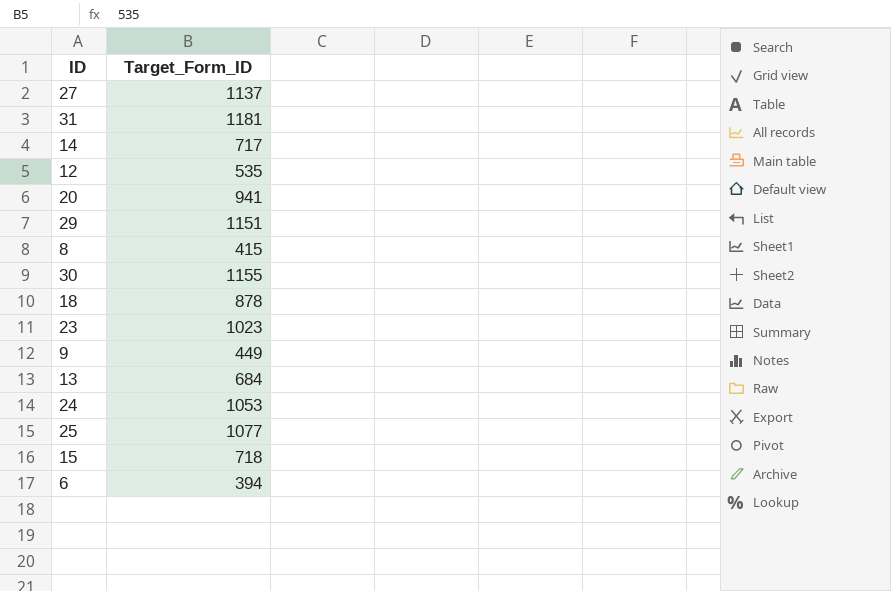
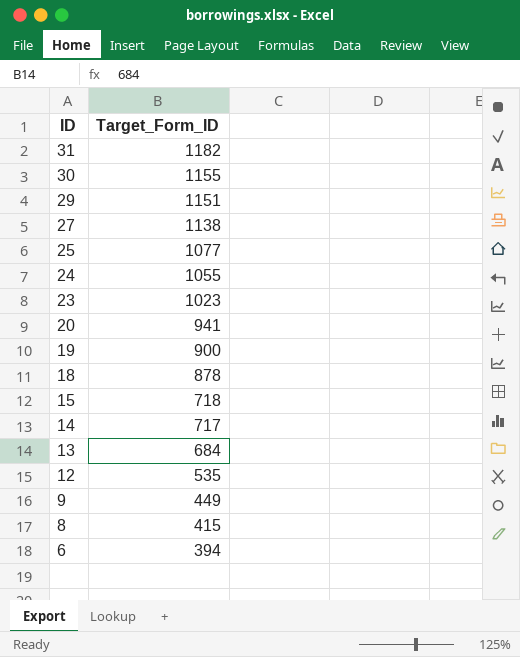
row order: none -> ID descending
31 | Target_Form_ID: 1181 -> 1182
27 | Target_Form_ID: 1137 -> 1138
24 | Target_Form_ID: 1053 -> 1055
row 19: none -> 900

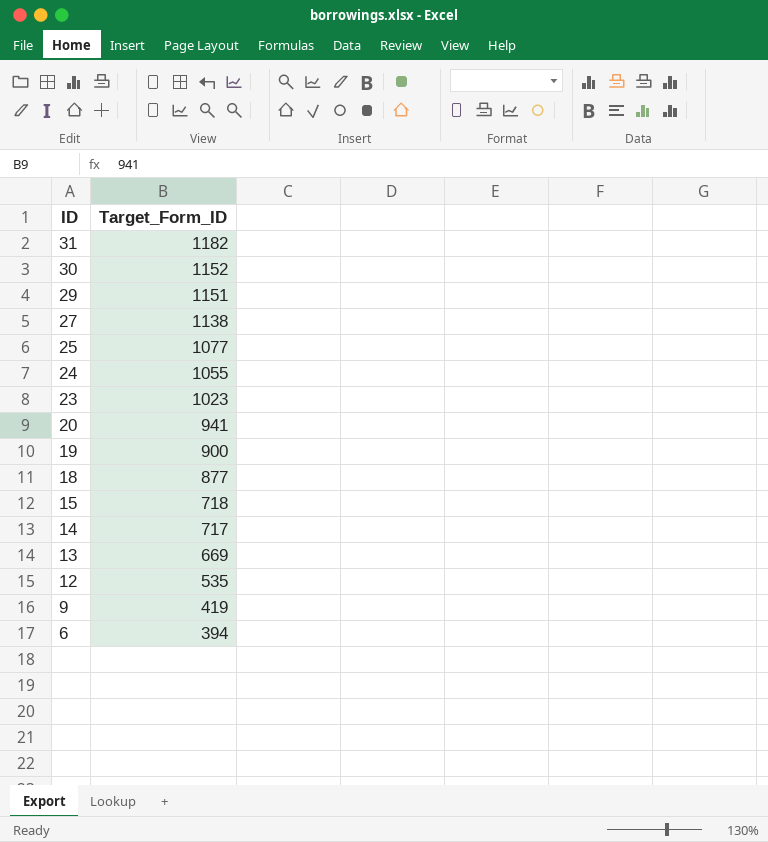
row 8: 415 -> none
30 | Target_Form_ID: 1155 -> 1152
18 | Target_Form_ID: 878 -> 877
13 | Target_Form_ID: 684 -> 669
9 | Target_Form_ID: 449 -> 419

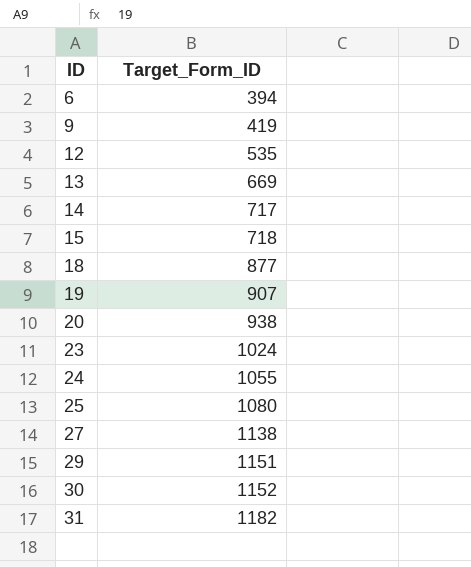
row order: ID descending -> ID ascending
19 | Target_Form_ID: 900 -> 907
20 | Target_Form_ID: 941 -> 938
23 | Target_Form_ID: 1023 -> 1024
25 | Target_Form_ID: 1077 -> 1080

